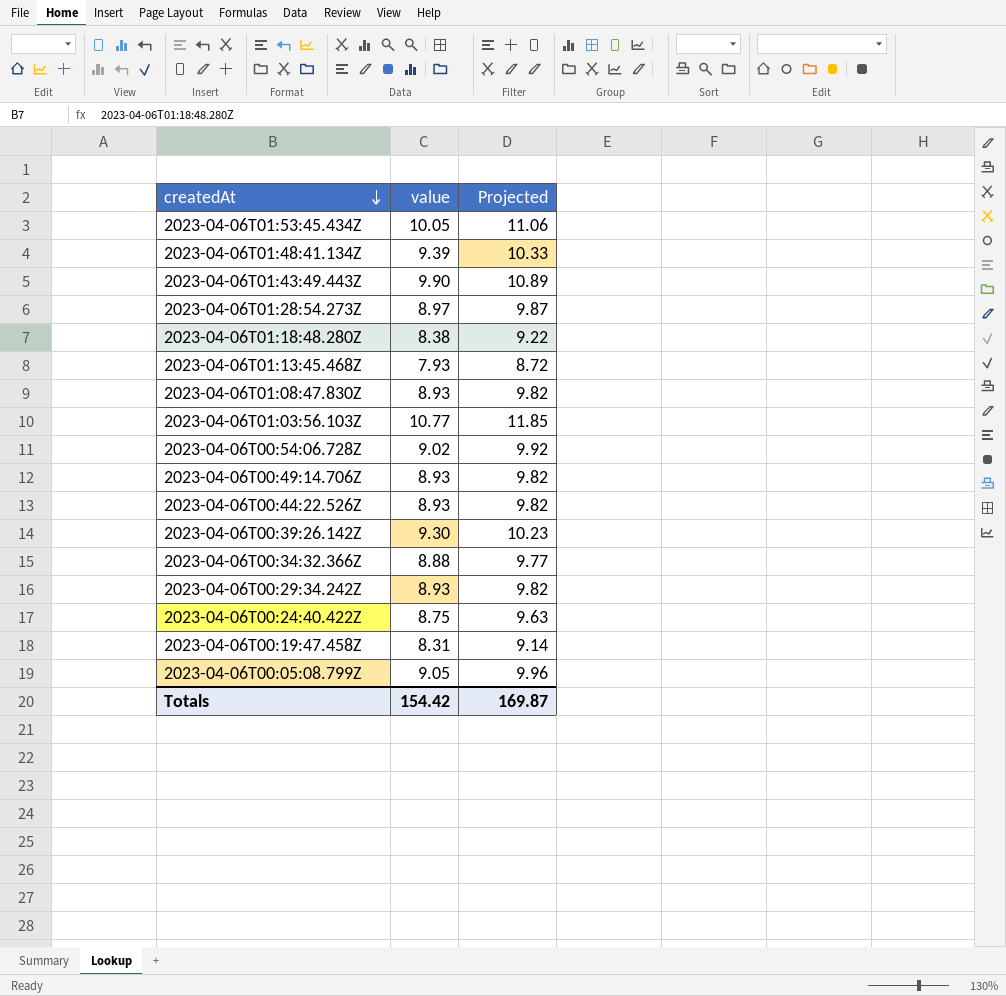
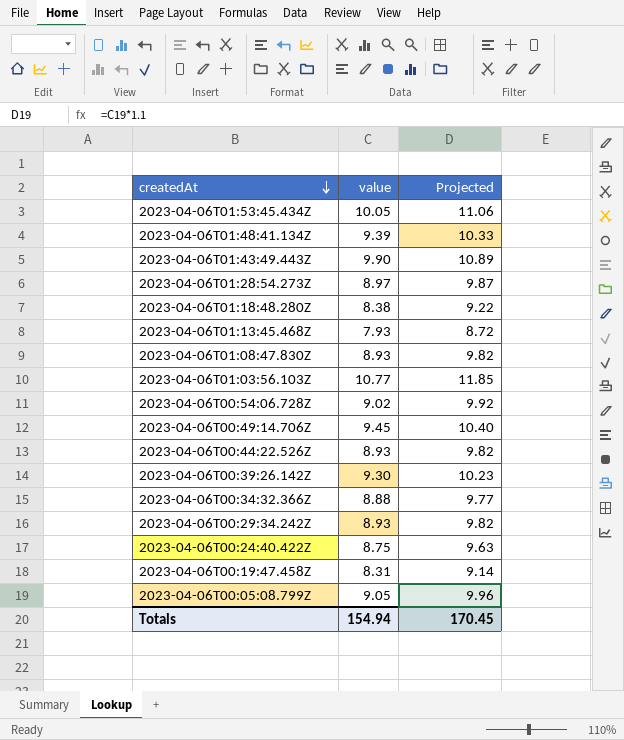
2023-04-06T00:49:14.706Z | value: 8.93 -> 9.45
2023-04-06T00:49:14.706Z | Projected: 9.82 -> 10.40
Totals | value: 154.42 -> 154.94
Totals | Projected: 169.87 -> 170.45

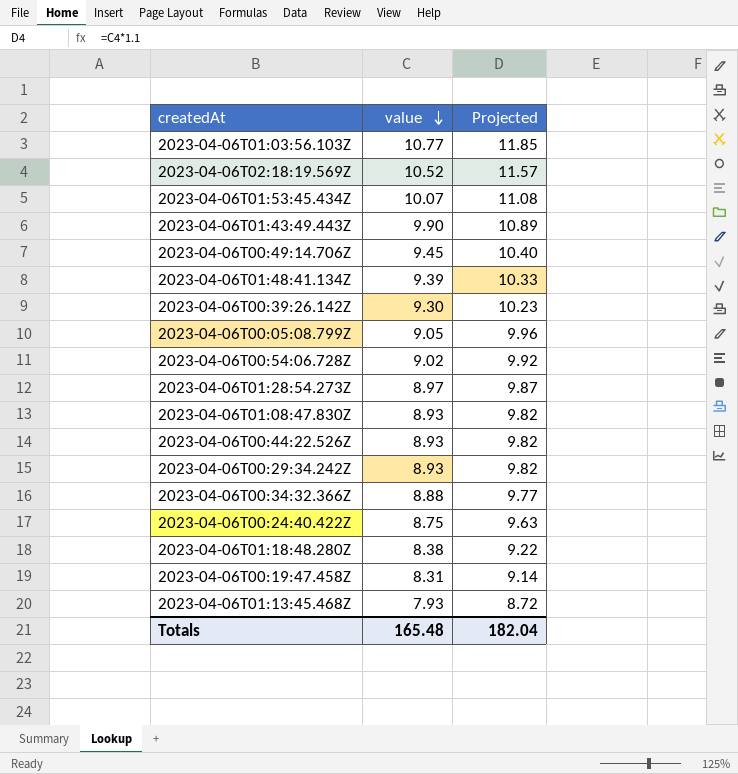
row order: createdAt descending -> value descending
row 2023-04-06T02:18:19.569Z: none -> 10.52 | 11.57
2023-04-06T01:53:45.434Z | value: 10.05 -> 10.07
2023-04-06T01:53:45.434Z | Projected: 11.06 -> 11.08
Totals | value: 154.94 -> 165.48
Totals | Projected: 170.45 -> 182.04

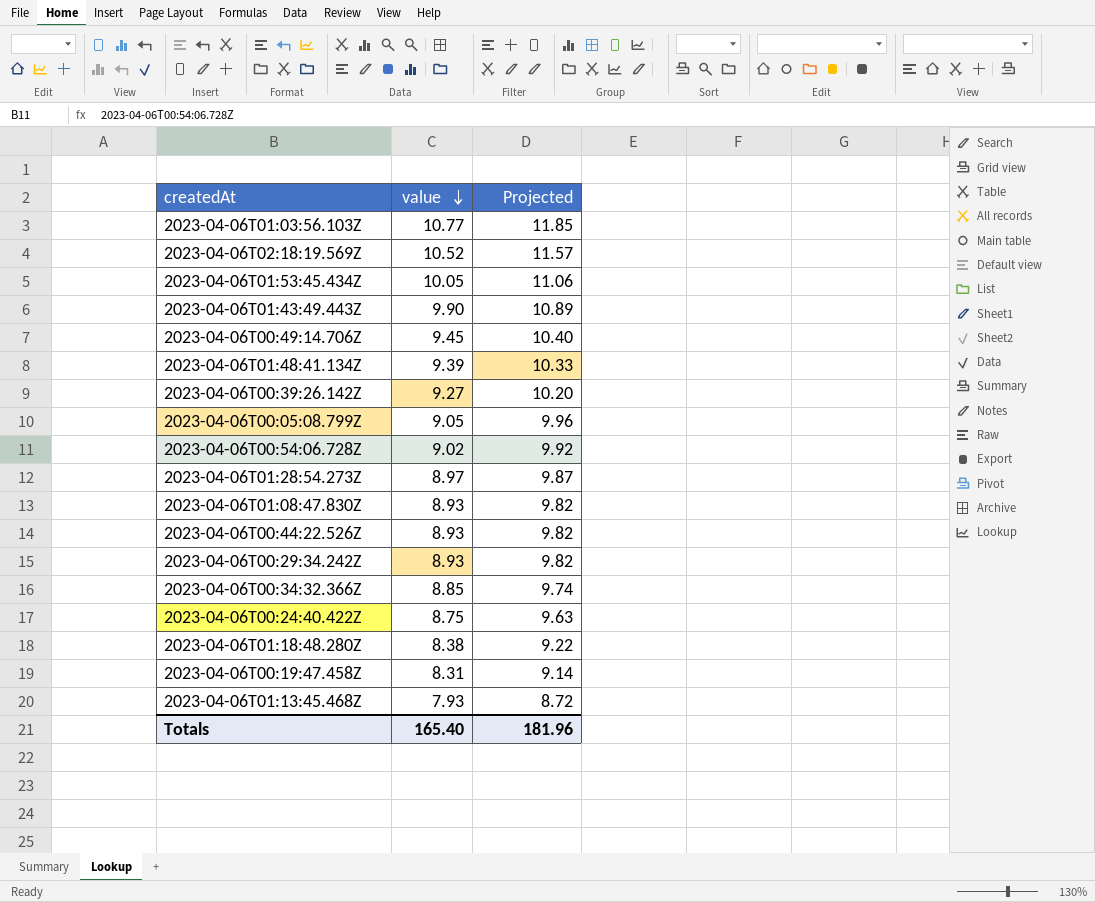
2023-04-06T01:53:45.434Z | value: 10.07 -> 10.05
2023-04-06T01:53:45.434Z | Projected: 11.08 -> 11.06
2023-04-06T00:39:26.142Z | value: 9.30 -> 9.27
2023-04-06T00:39:26.142Z | Projected: 10.23 -> 10.20
2023-04-06T00:34:32.366Z | value: 8.88 -> 8.85
2023-04-06T00:34:32.366Z | Projected: 9.77 -> 9.74
Totals | value: 165.48 -> 165.40
Totals | Projected: 182.04 -> 181.96

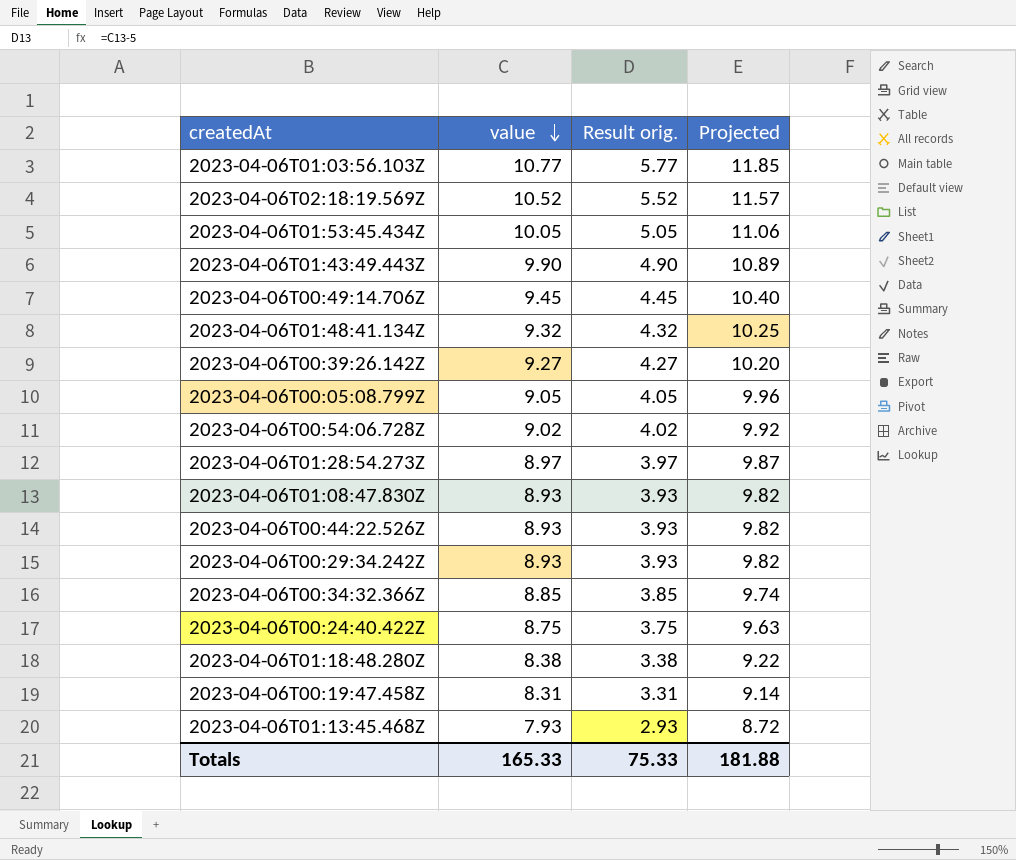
column Result orig. | formula: none -> [value] - 5
2023-04-06T01:48:41.134Z | value: 9.39 -> 9.32
2023-04-06T01:48:41.134Z | Projected: 10.33 -> 10.25
Totals | value: 165.40 -> 165.33
Totals | Projected: 181.96 -> 181.88

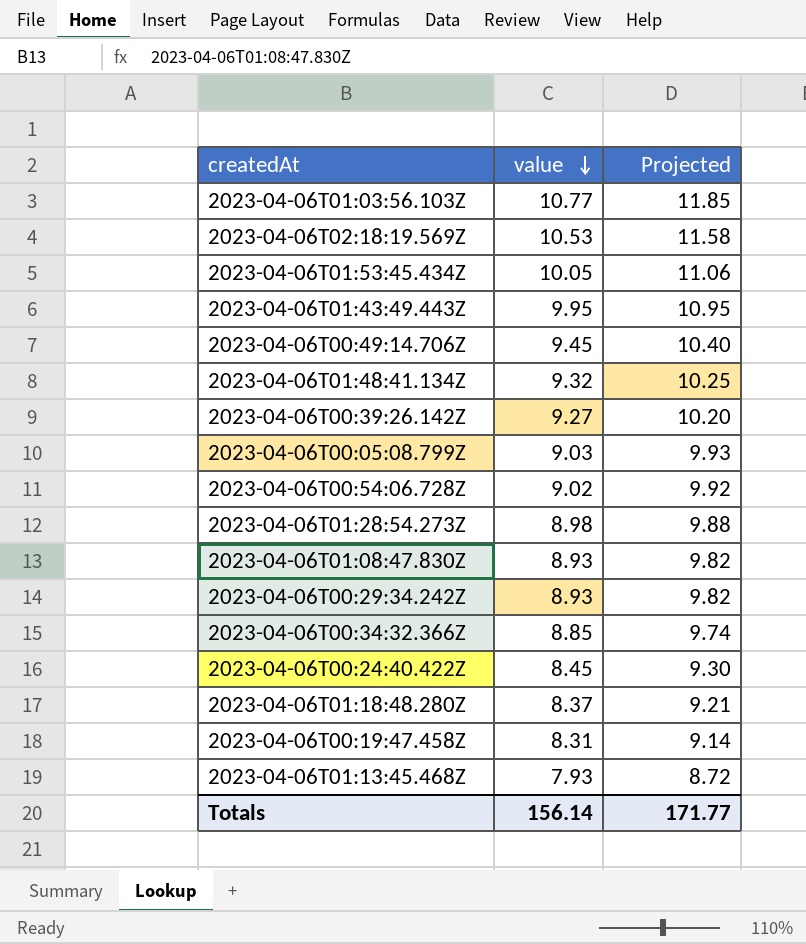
column Result orig. | formula: [value] - 5 -> none
row 2023-04-06T00:44:22.526Z: 8.93 | 3.93 | 9.82 -> none
2023-04-06T02:18:19.569Z | value: 10.52 -> 10.53
2023-04-06T02:18:19.569Z | Projected: 11.57 -> 11.58
2023-04-06T01:43:49.443Z | value: 9.90 -> 9.95
2023-04-06T01:43:49.443Z | Projected: 10.89 -> 10.95
2023-04-06T00:05:08.799Z | value: 9.05 -> 9.03
2023-04-06T00:05:08.799Z | Projected: 9.96 -> 9.93
2023-04-06T01:28:54.273Z | value: 8.97 -> 8.98
2023-04-06T01:28:54.273Z | Projected: 9.87 -> 9.88
2023-04-06T00:24:40.422Z | value: 8.75 -> 8.45
2023-04-06T00:24:40.422Z | Projected: 9.63 -> 9.30
2023-04-06T01:18:48.280Z | value: 8.38 -> 8.37
2023-04-06T01:18:48.280Z | Projected: 9.22 -> 9.21
Totals | value: 165.33 -> 156.14
Totals | Projected: 181.88 -> 171.77

